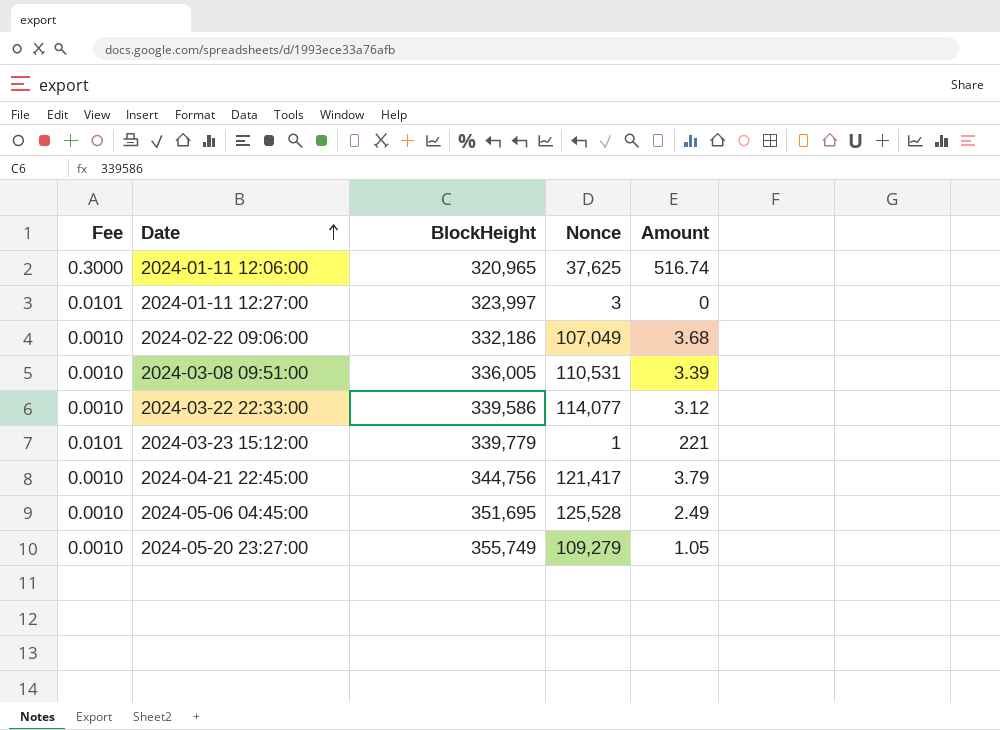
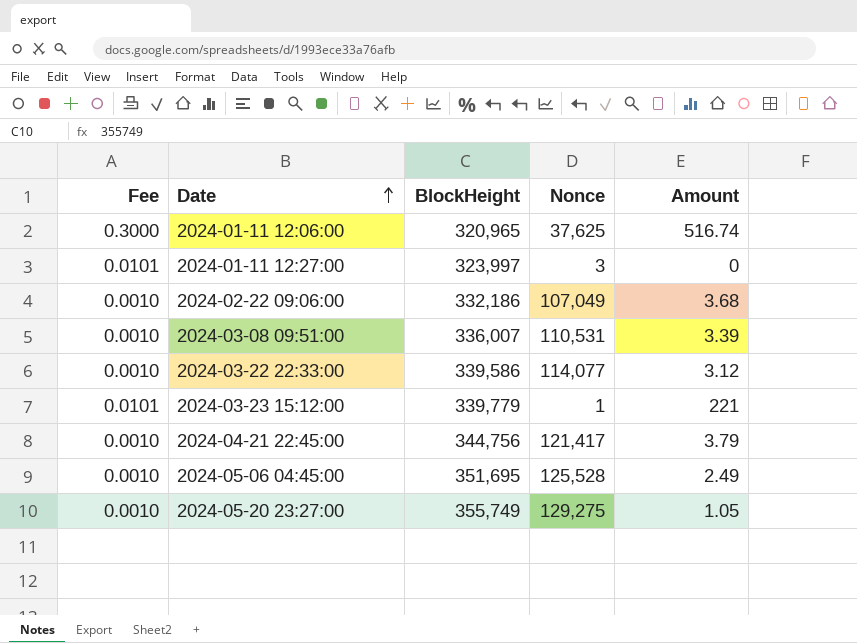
2024-03-08 09:51:00 | BlockHeight: 336,005 -> 336,007
2024-05-20 23:27:00 | Nonce: 109,279 -> 129,275

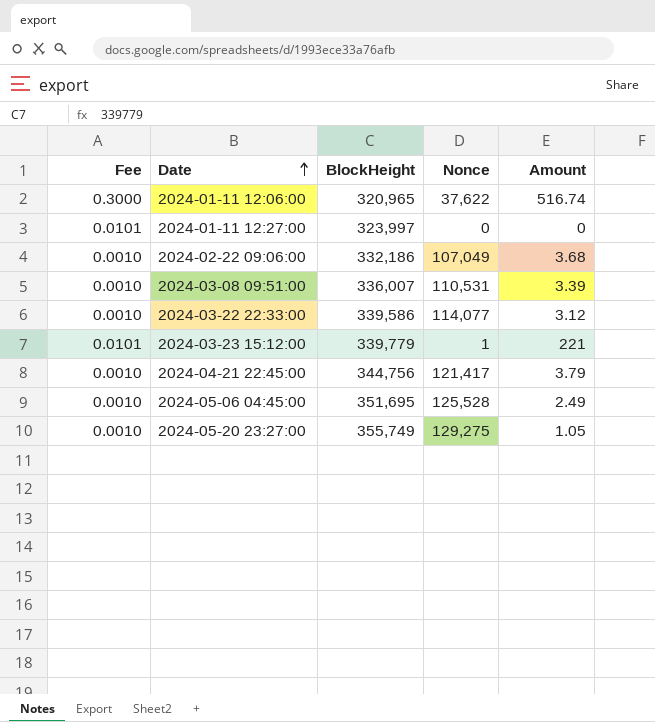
2024-01-11 12:06:00 | Nonce: 37,625 -> 37,622
2024-01-11 12:27:00 | Nonce: 3 -> 0

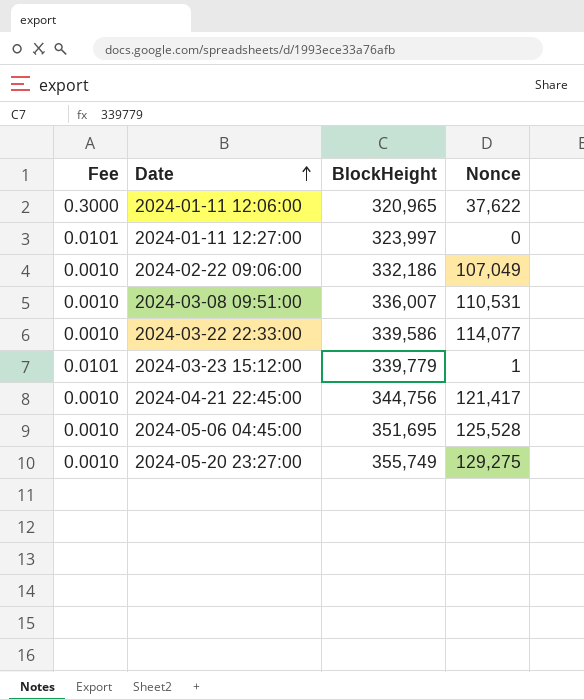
column Amount | position: 5 -> none

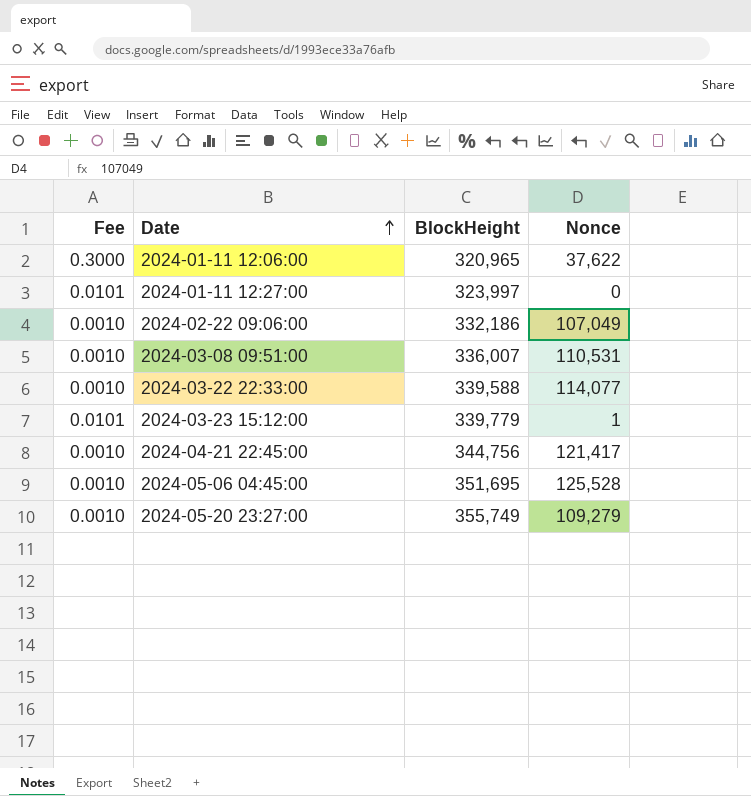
2024-03-22 22:33:00 | BlockHeight: 339,586 -> 339,588
2024-05-20 23:27:00 | Nonce: 129,275 -> 109,279

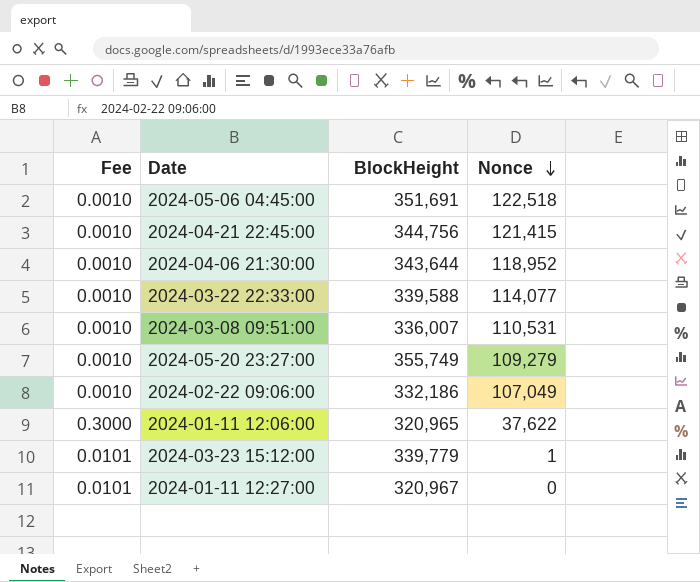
row order: Date ascending -> Nonce descending
2024-05-06 04:45:00 | BlockHeight: 351,695 -> 351,691
2024-05-06 04:45:00 | Nonce: 125,528 -> 122,518
2024-04-21 22:45:00 | Nonce: 121,417 -> 121,415
row 2024-04-06 21:30:00: none -> 0.0010 | 343,644 | 118,952
2024-01-11 12:27:00 | BlockHeight: 323,997 -> 320,967

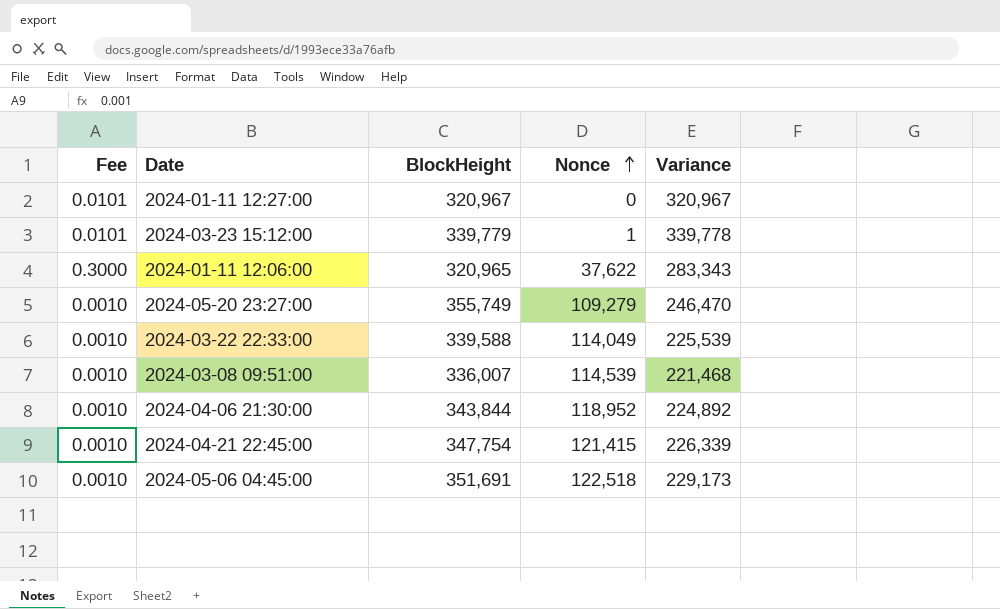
row order: Nonce descending -> Nonce ascending
column Variance | formula: none -> [BlockHeight] - [Nonce]
row 2024-02-22 09:06:00: 0.0010 | 332,186 | 107,049 -> none
2024-03-22 22:33:00 | Nonce: 114,077 -> 114,049
2024-03-08 09:51:00 | Nonce: 110,531 -> 114,539
2024-04-06 21:30:00 | BlockHeight: 343,644 -> 343,844
2024-04-21 22:45:00 | BlockHeight: 344,756 -> 347,754

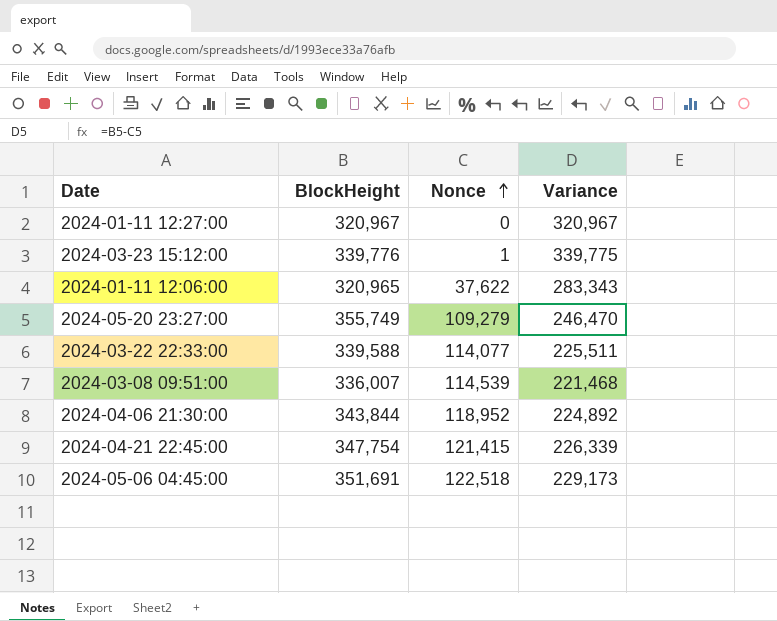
column Fee | position: 1 -> none
2024-03-23 15:12:00 | BlockHeight: 339,779 -> 339,776
2024-03-23 15:12:00 | Variance: 339,778 -> 339,775
2024-03-22 22:33:00 | Nonce: 114,049 -> 114,077
2024-03-22 22:33:00 | Variance: 225,539 -> 225,511

